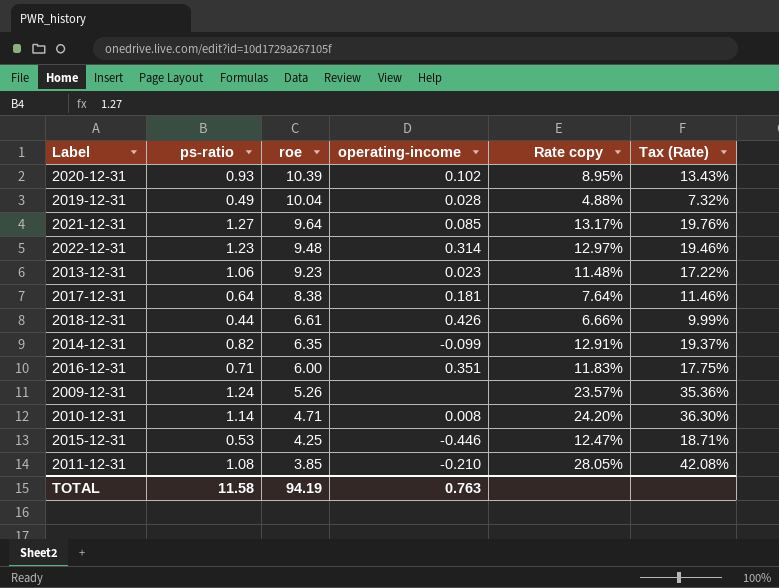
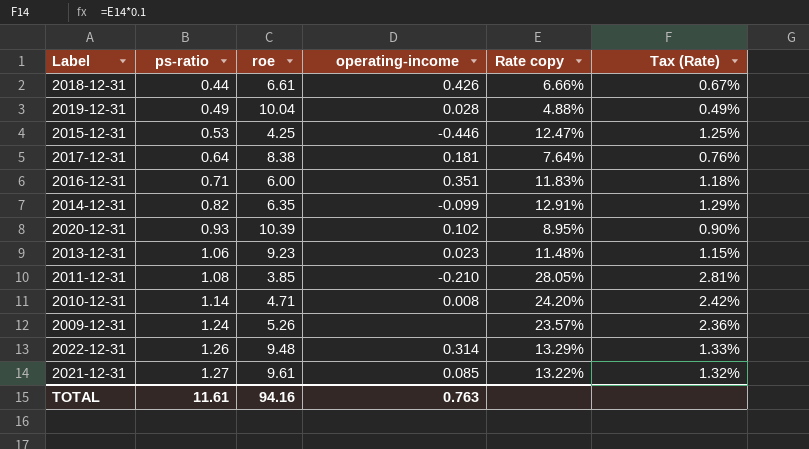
row order: roe descending -> ps-ratio ascending
column Tax (Rate) | formula: [Rate copy] * 1.5 -> [Rate copy] * 0.1
2022-12-31 | ps-ratio: 1.23 -> 1.26
2022-12-31 | Rate copy: 12.97% -> 13.29%
2021-12-31 | roe: 9.64 -> 9.61
2021-12-31 | Rate copy: 13.17% -> 13.22%
TOTAL | ps-ratio: 11.58 -> 11.61
TOTAL | roe: 94.19 -> 94.16

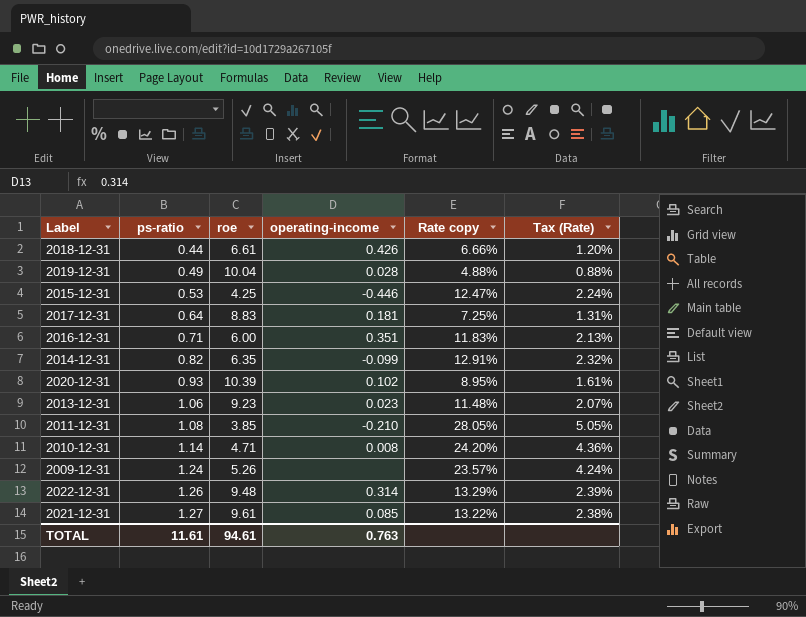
column Tax (Rate) | formula: [Rate copy] * 0.1 -> [Rate copy] * 0.18
2017-12-31 | roe: 8.38 -> 8.83
2017-12-31 | Rate copy: 7.64% -> 7.25%
TOTAL | roe: 94.16 -> 94.61

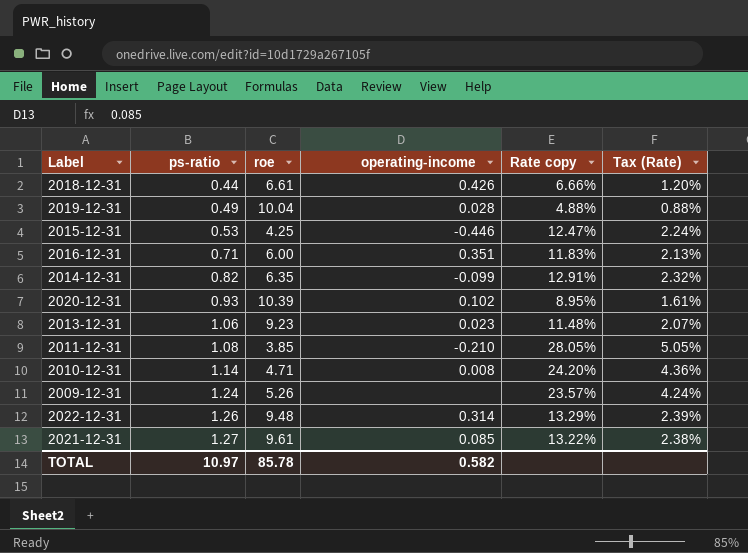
row 2017-12-31: 0.64 | 8.83 | 0.181 | 7.25% | 1.31% -> none
TOTAL | ps-ratio: 11.61 -> 10.97
TOTAL | roe: 94.61 -> 85.78
TOTAL | operating-income: 0.763 -> 0.582

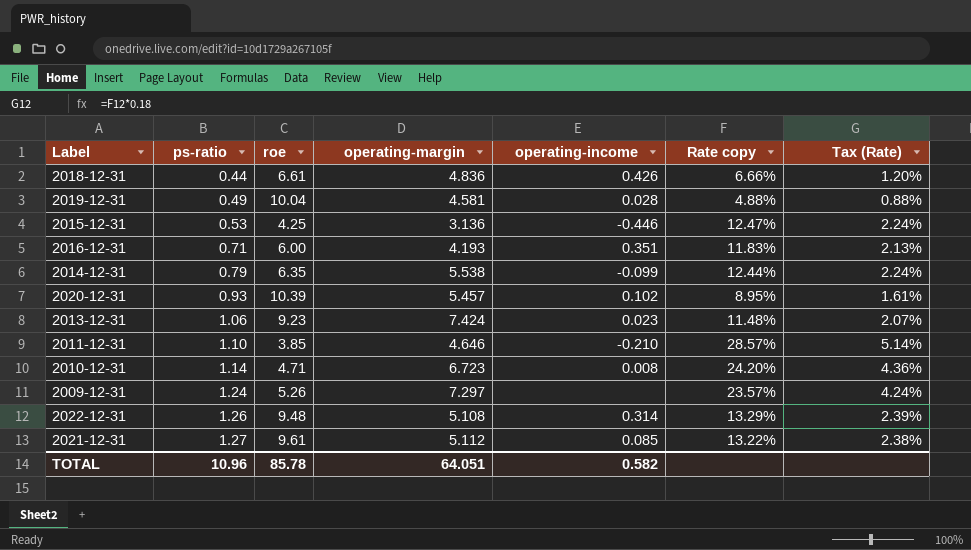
column operating-margin | position: none -> 4
2014-12-31 | ps-ratio: 0.82 -> 0.79
2014-12-31 | Rate copy: 12.91% -> 12.44%
2014-12-31 | Tax (Rate): 2.32% -> 2.24%
2011-12-31 | ps-ratio: 1.08 -> 1.10
2011-12-31 | Rate copy: 28.05% -> 28.57%
2011-12-31 | Tax (Rate): 5.05% -> 5.14%
TOTAL | ps-ratio: 10.97 -> 10.96

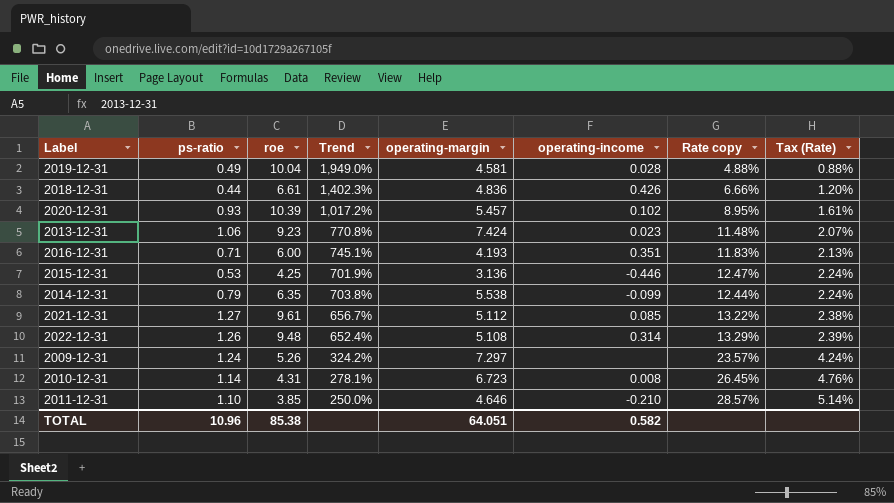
row order: ps-ratio ascending -> Tax (Rate) ascending
column Trend | formula: none -> ([roe] - [ps-ratio]) / [ps-ratio]
2010-12-31 | roe: 4.71 -> 4.31
2010-12-31 | Rate copy: 24.20% -> 26.45%
2010-12-31 | Tax (Rate): 4.36% -> 4.76%
TOTAL | roe: 85.78 -> 85.38

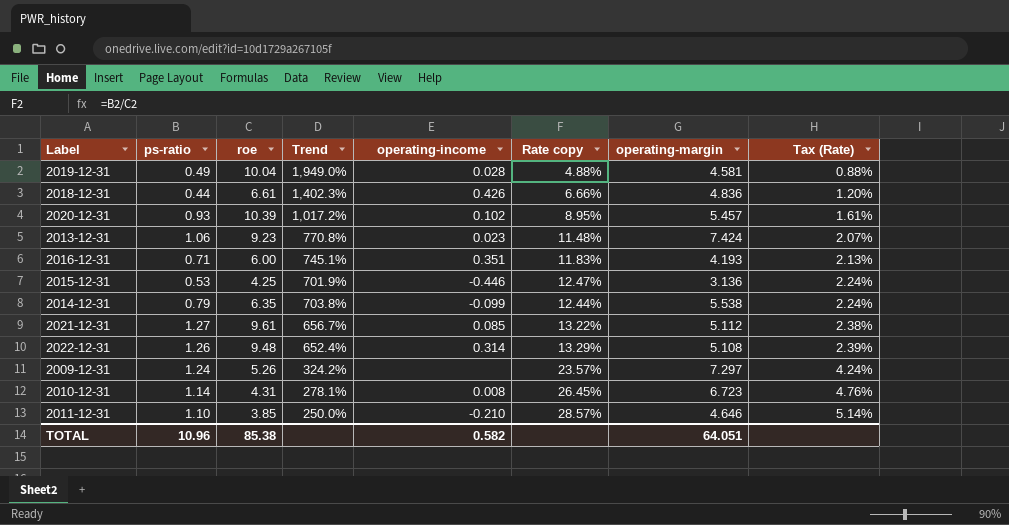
column operating-margin | position: 5 -> 7

